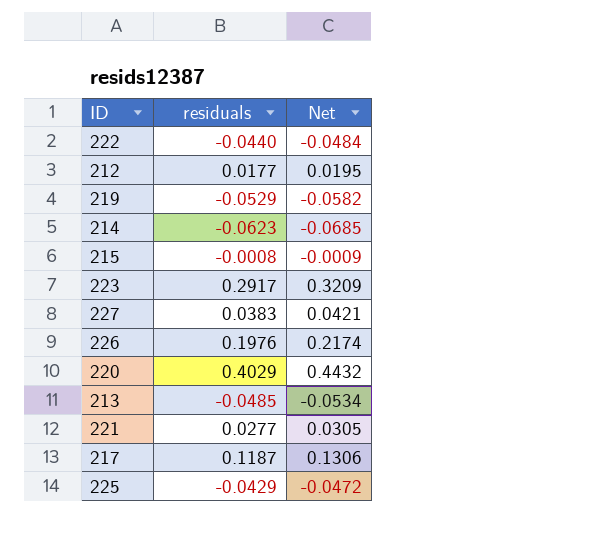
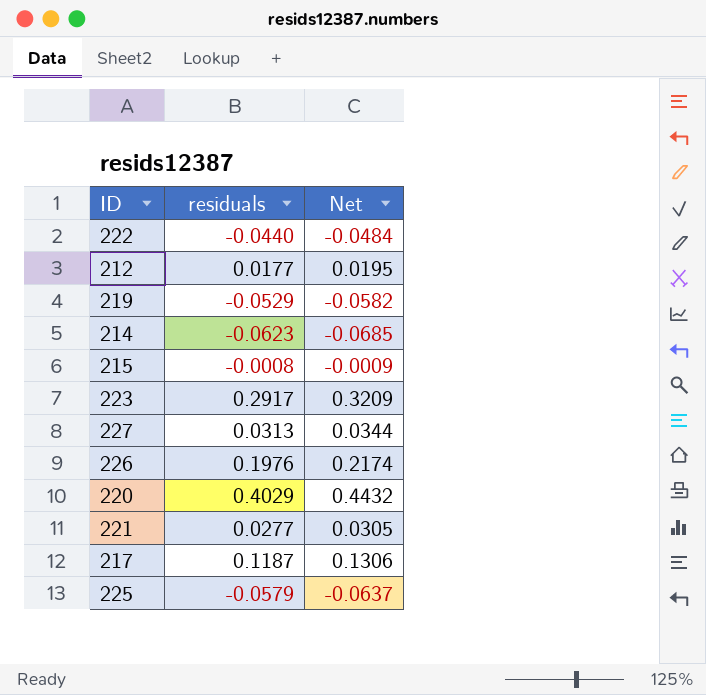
row 213: -0.0485 | -0.0534 -> none
227 | residuals: 0.0383 -> 0.0313
227 | Net: 0.0421 -> 0.0344
225 | residuals: -0.0429 -> -0.0579
225 | Net: -0.0472 -> -0.0637

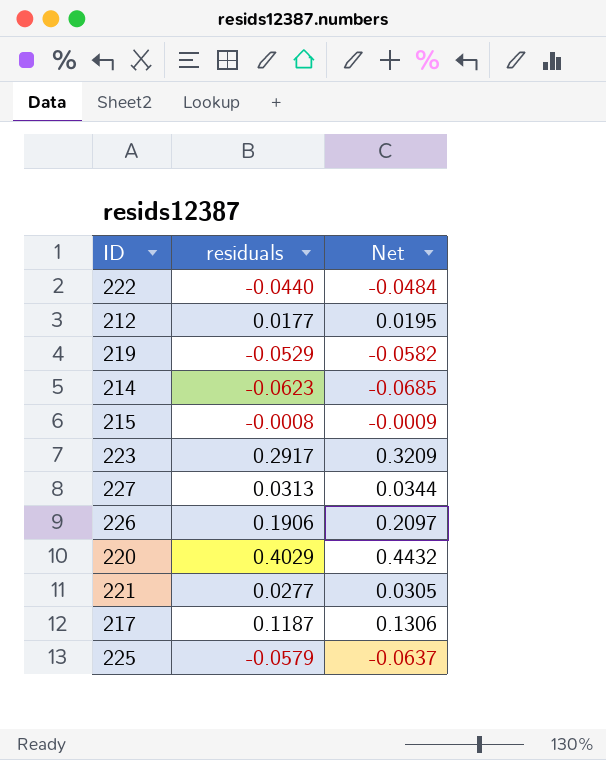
226 | residuals: 0.1976 -> 0.1906
226 | Net: 0.2174 -> 0.2097

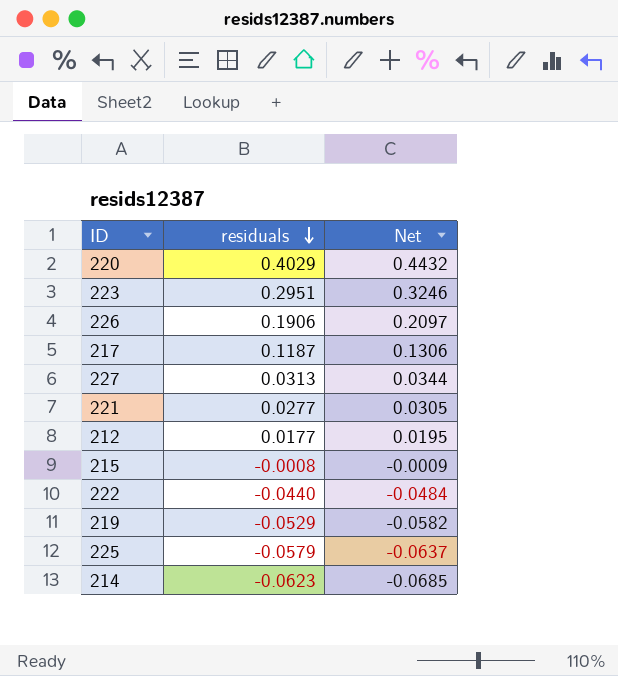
row order: none -> residuals descending
223 | residuals: 0.2917 -> 0.2951
223 | Net: 0.3209 -> 0.3246

